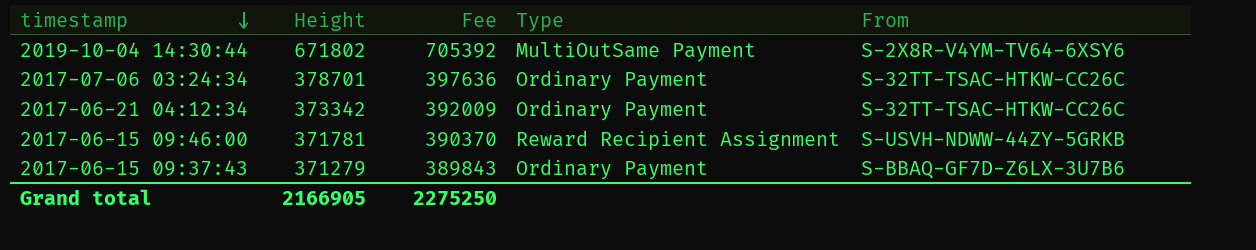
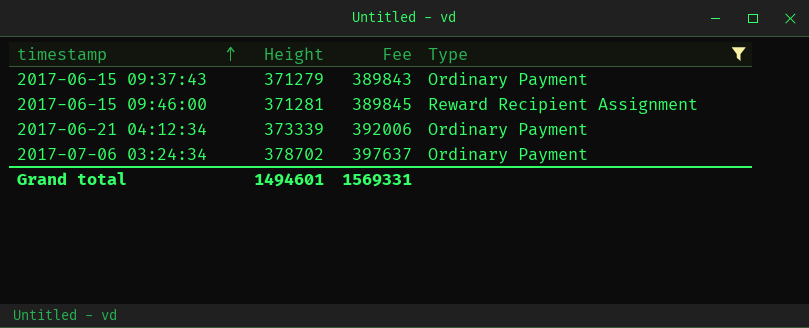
filter: none -> Type != MultiOutSame Payment
row order: timestamp descending -> timestamp ascending
column From | position: 5 -> none
2017-06-15 09:46:00 | Height: 371781 -> 371281
2017-06-15 09:46:00 | Fee: 390370 -> 389845
2017-06-21 04:12:34 | Height: 373342 -> 373339
2017-06-21 04:12:34 | Fee: 392009 -> 392006
2017-07-06 03:24:34 | Height: 378701 -> 378702
2017-07-06 03:24:34 | Fee: 397636 -> 397637
Grand total | Height: 2166905 -> 1494601
Grand total | Fee: 2275250 -> 1569331

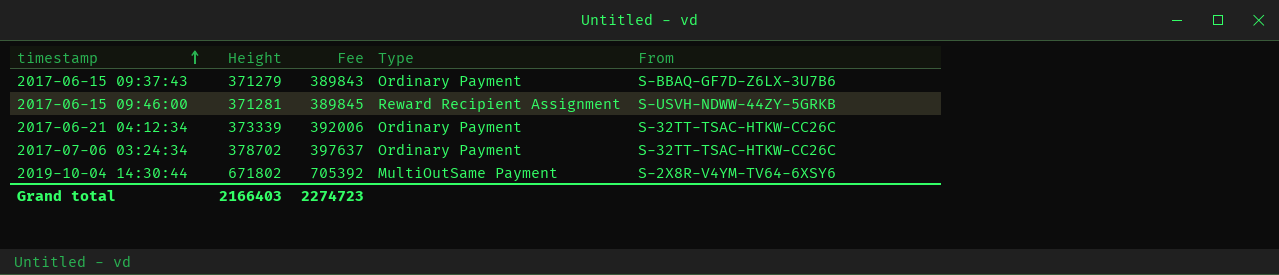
filter: Type != MultiOutSame Payment -> none
column From | position: none -> 5
Grand total | Height: 1494601 -> 2166403
Grand total | Fee: 1569331 -> 2274723

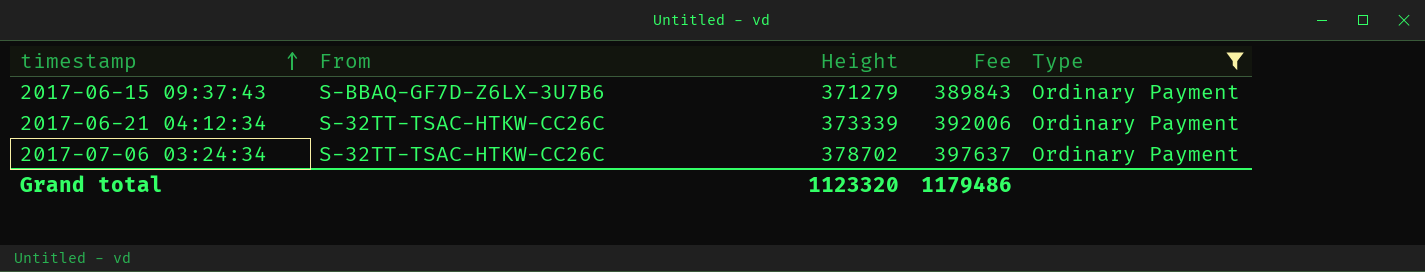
filter: none -> Type = Ordinary Payment
column From | position: 5 -> 2
Grand total | Height: 2166403 -> 1123320
Grand total | Fee: 2274723 -> 1179486

